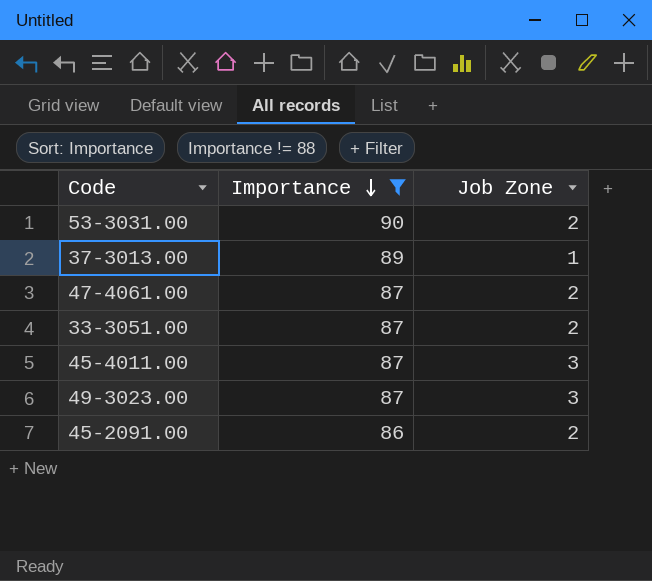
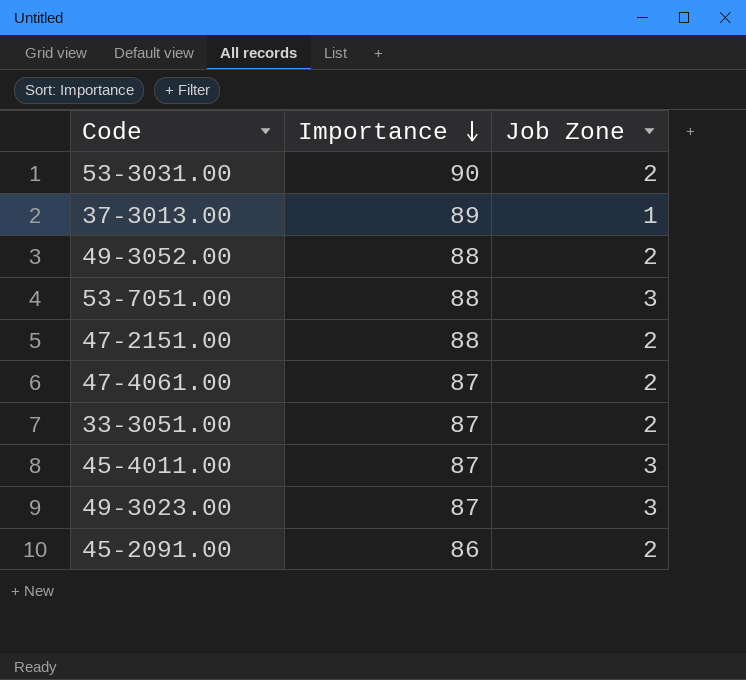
filter: Importance != 88 -> none

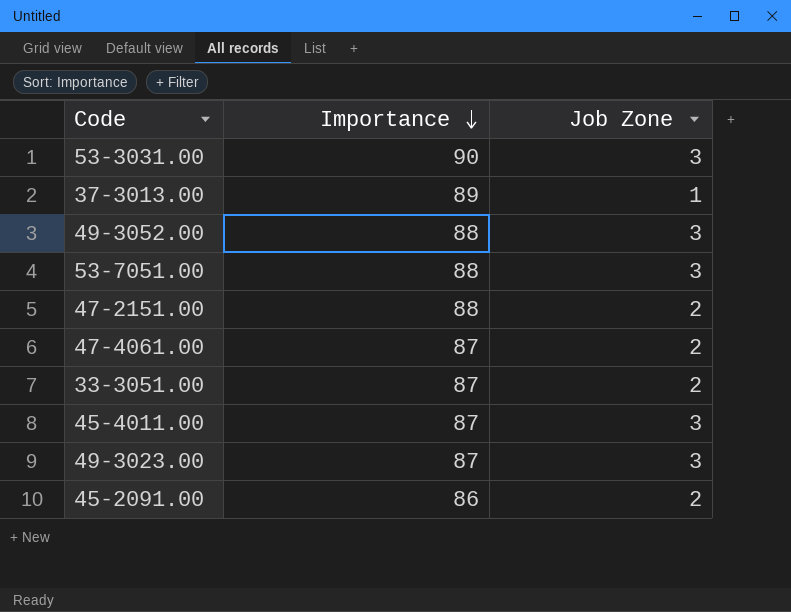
53-3031.00 | Job Zone: 2 -> 3
49-3052.00 | Job Zone: 2 -> 3

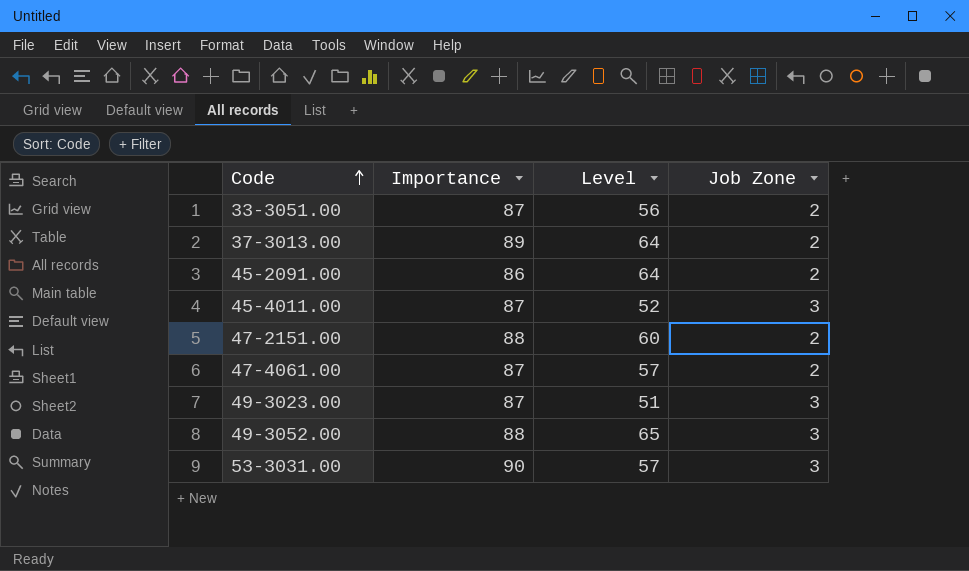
row order: Importance descending -> Code ascending
column Level | position: none -> 3
row 53-7051.00: 88 | 3 -> none
37-3013.00 | Job Zone: 1 -> 2

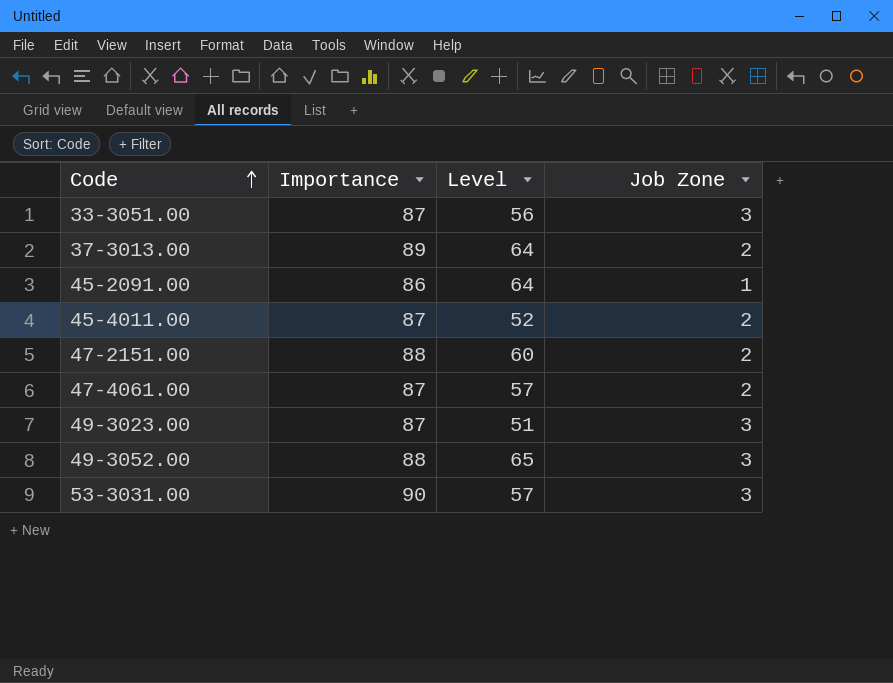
33-3051.00 | Job Zone: 2 -> 3
45-2091.00 | Job Zone: 2 -> 1
45-4011.00 | Job Zone: 3 -> 2

